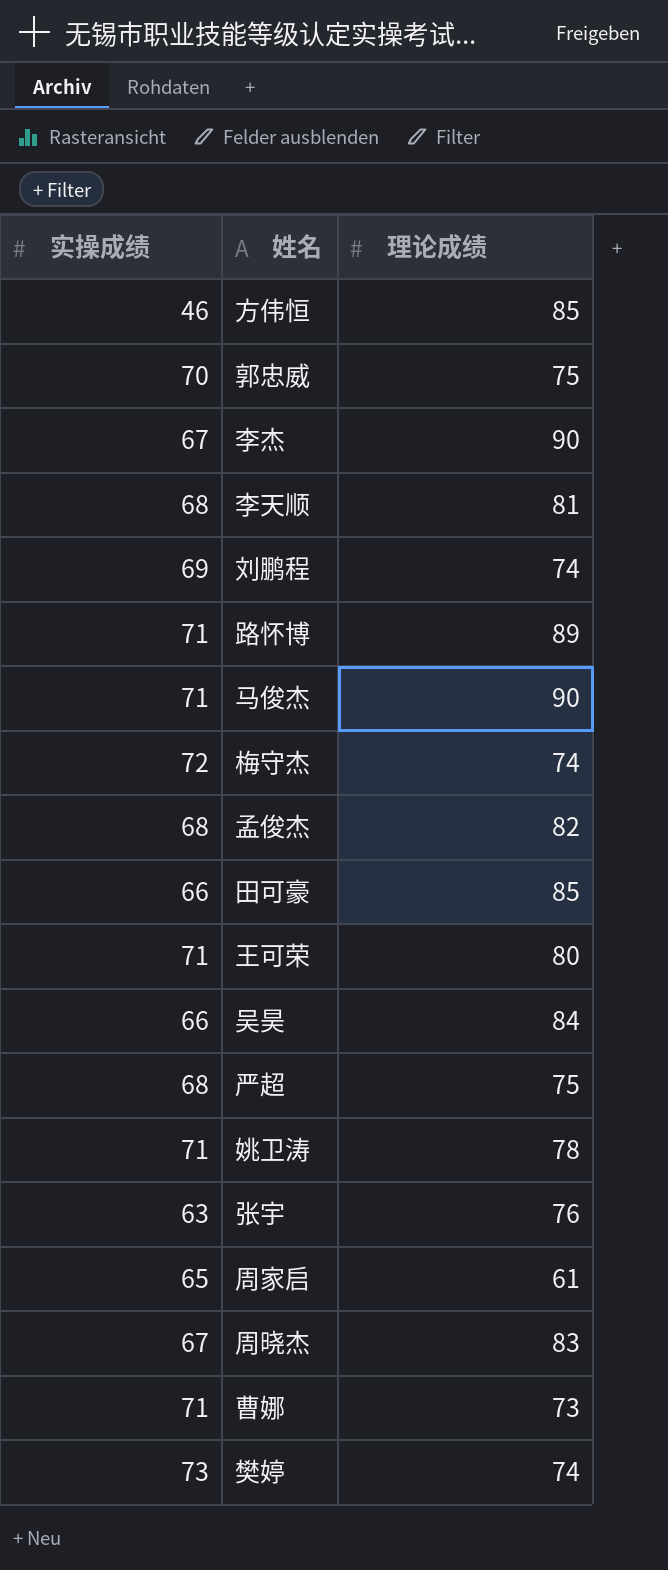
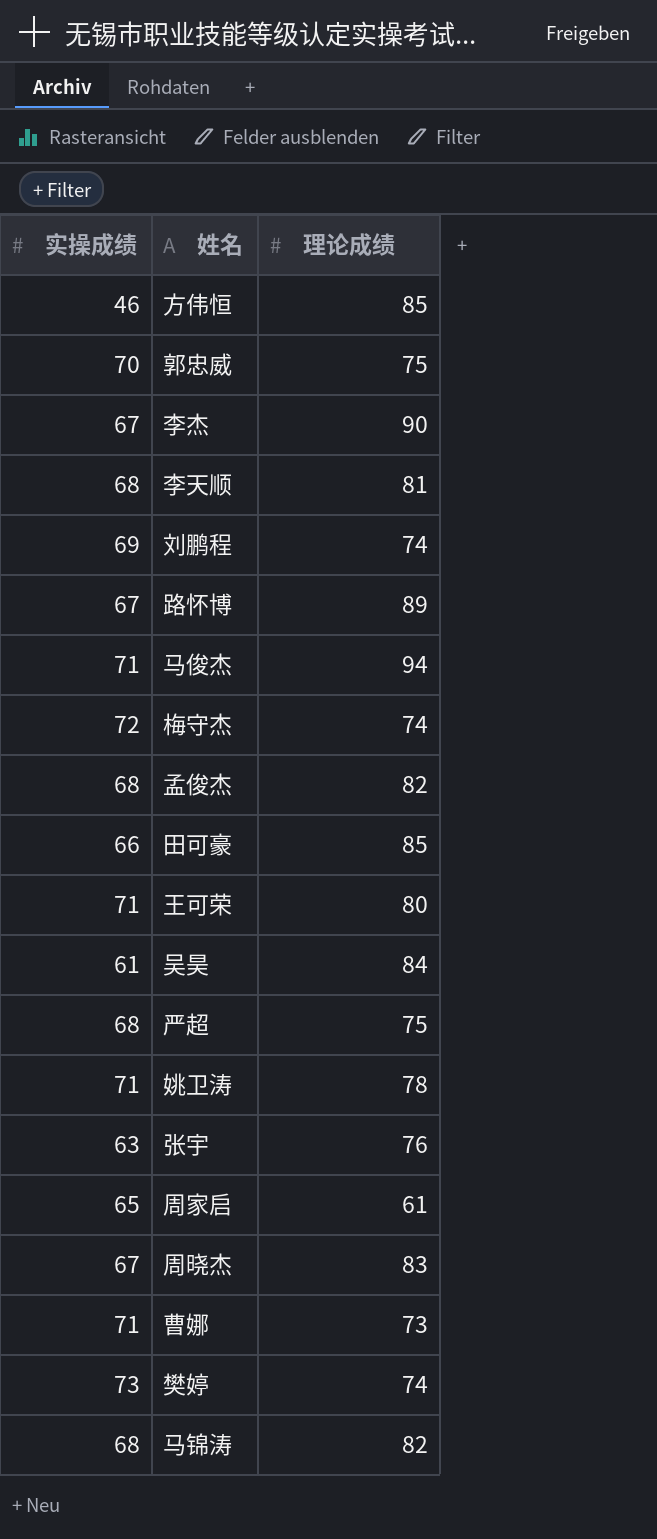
路怀博 | 实操成绩: 71 -> 67
马俊杰 | 理论成绩: 90 -> 94
吴昊 | 实操成绩: 66 -> 61
row 马锦涛: none -> 68 | 82

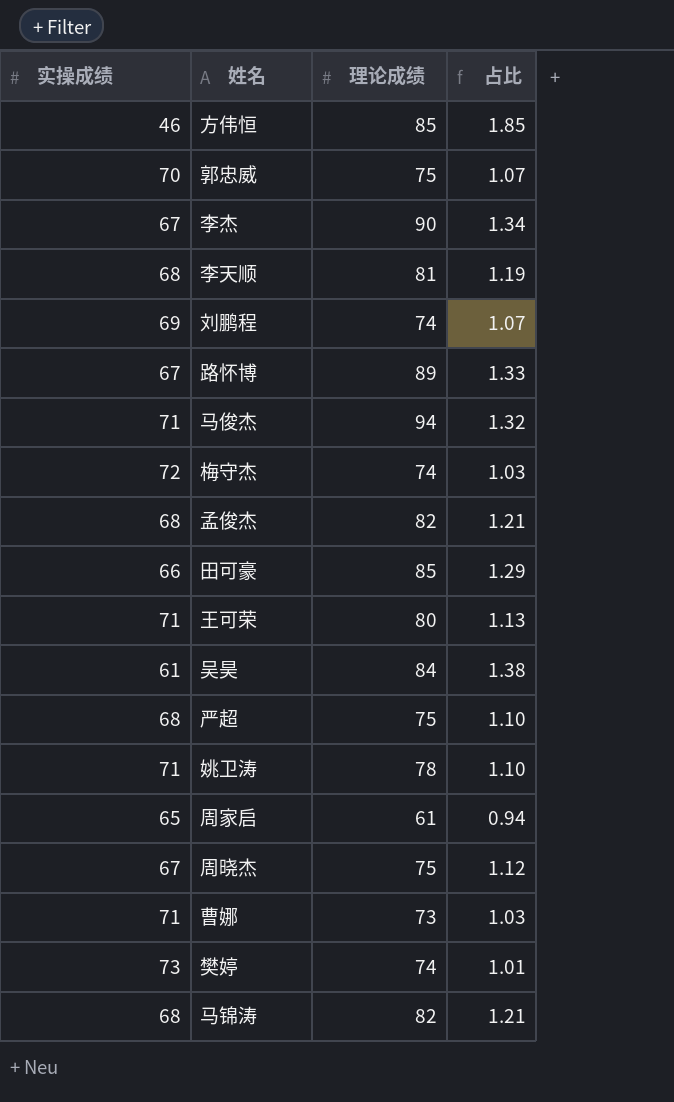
column 占比 | formula: none -> [理论成绩] / [实操成绩]
row 张宇: 63 | 76 -> none
周晓杰 | 理论成绩: 83 -> 75

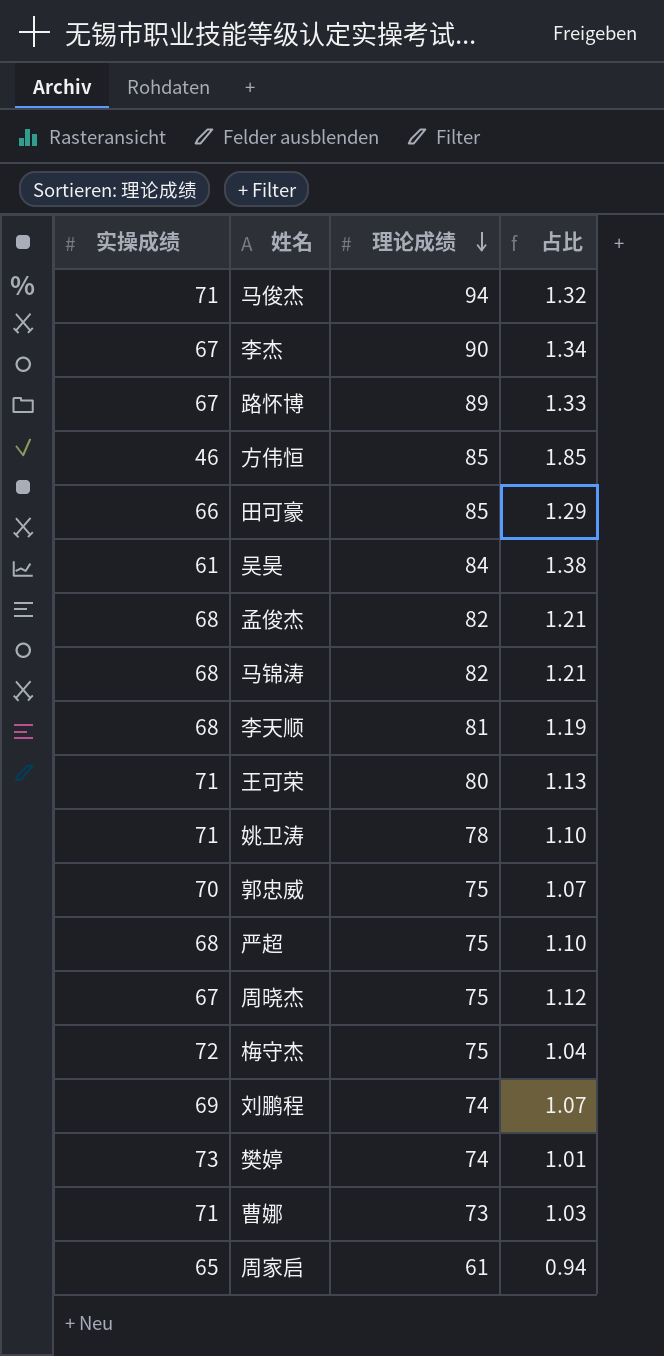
row order: none -> 理论成绩 descending
梅守杰 | 理论成绩: 74 -> 75
梅守杰 | 占比: 1.03 -> 1.04

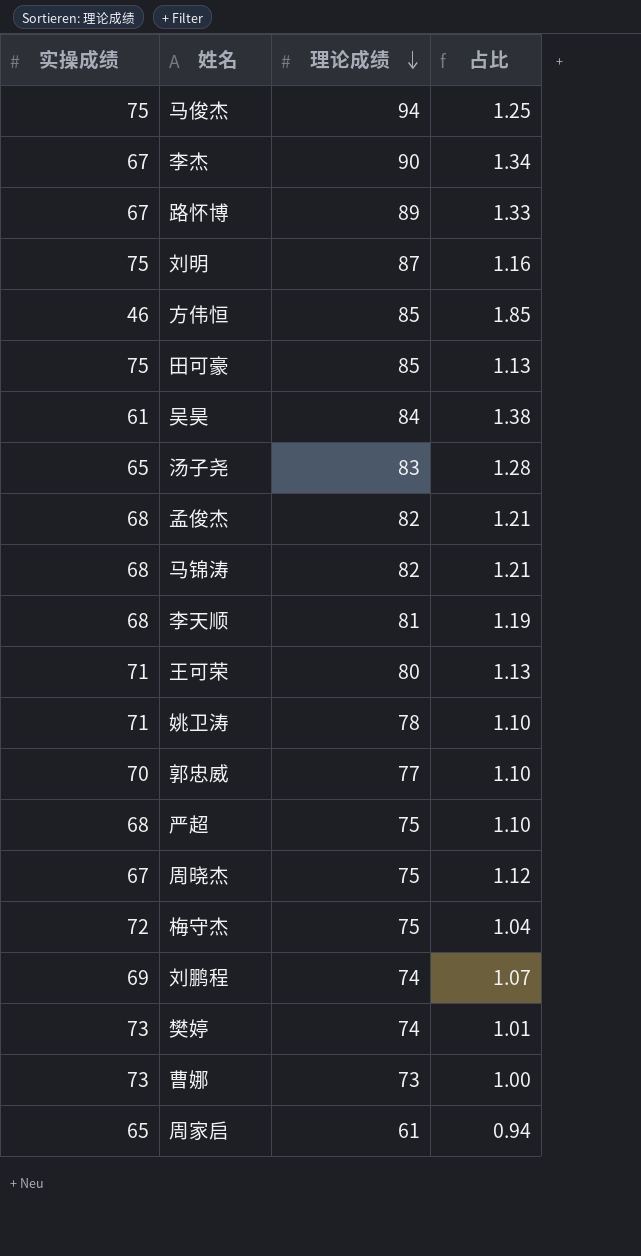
马俊杰 | 实操成绩: 71 -> 75
马俊杰 | 占比: 1.32 -> 1.25
row 刘明: none -> 75 | 87 | 1.16
田可豪 | 实操成绩: 66 -> 75
田可豪 | 占比: 1.29 -> 1.13
row 汤子尧: none -> 65 | 83 | 1.28
郭忠威 | 理论成绩: 75 -> 77
郭忠威 | 占比: 1.07 -> 1.10
曹娜 | 实操成绩: 71 -> 73
曹娜 | 占比: 1.03 -> 1.00

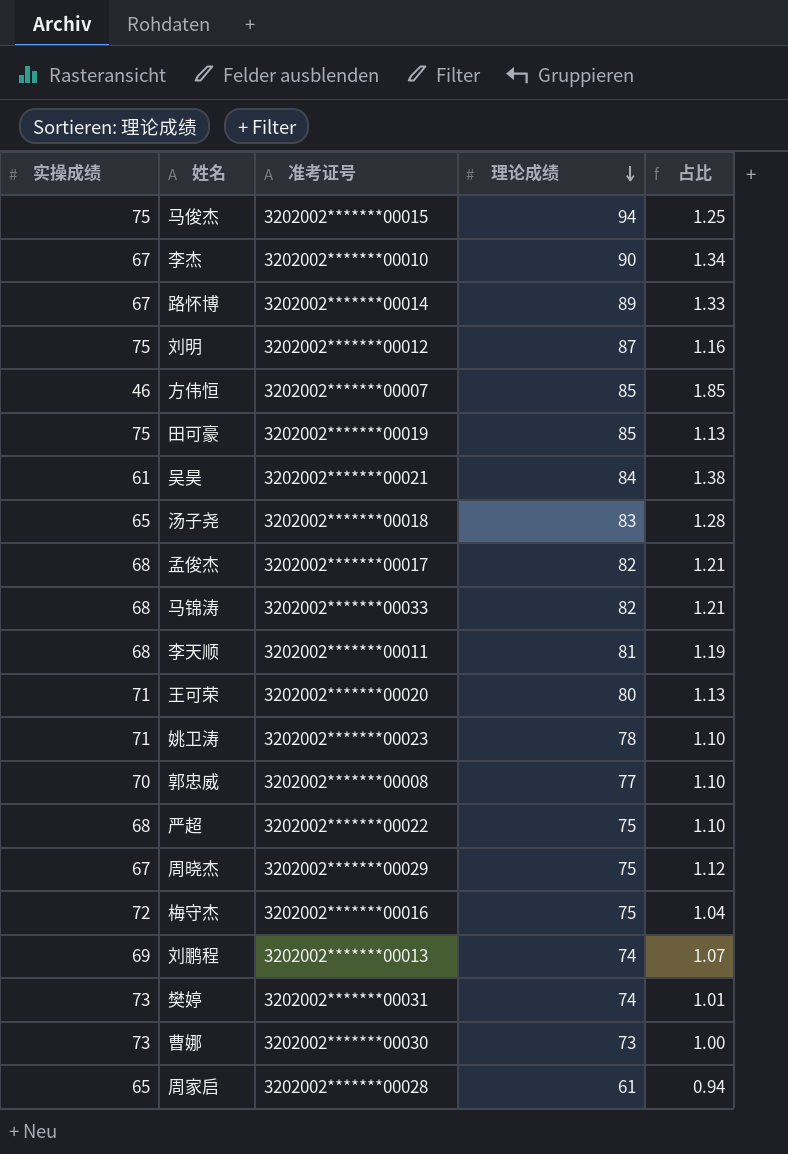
column 准考证号 | position: none -> 3

